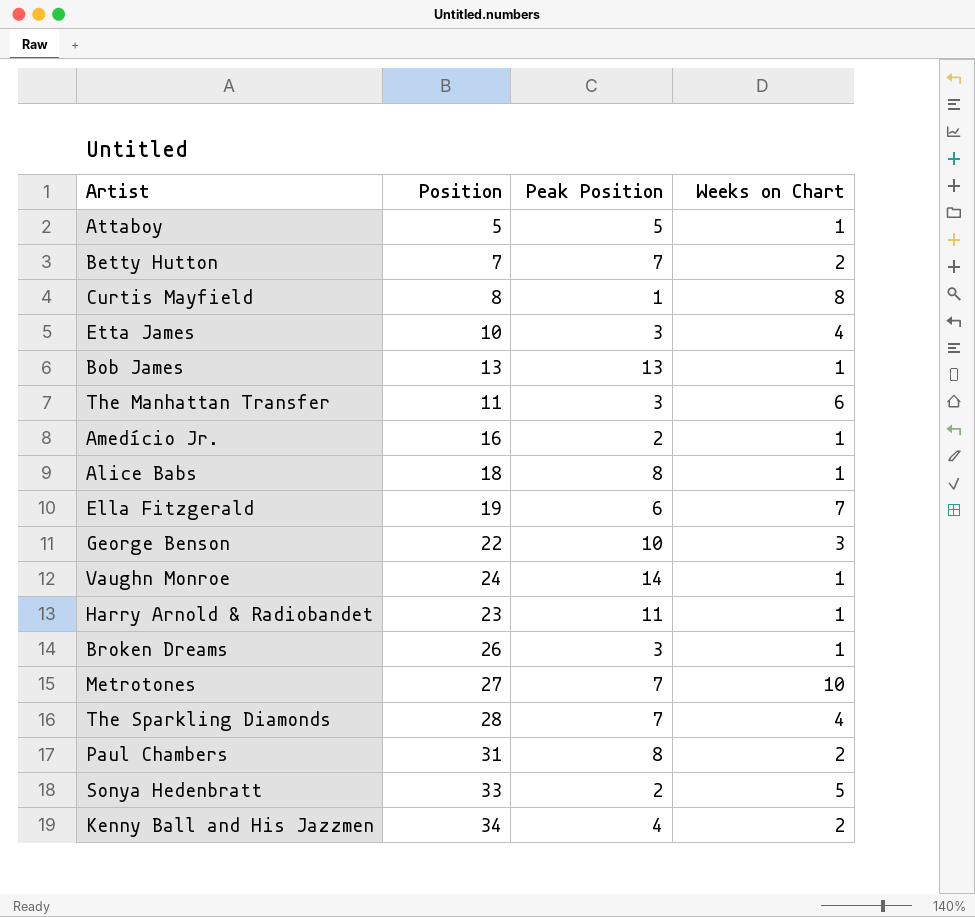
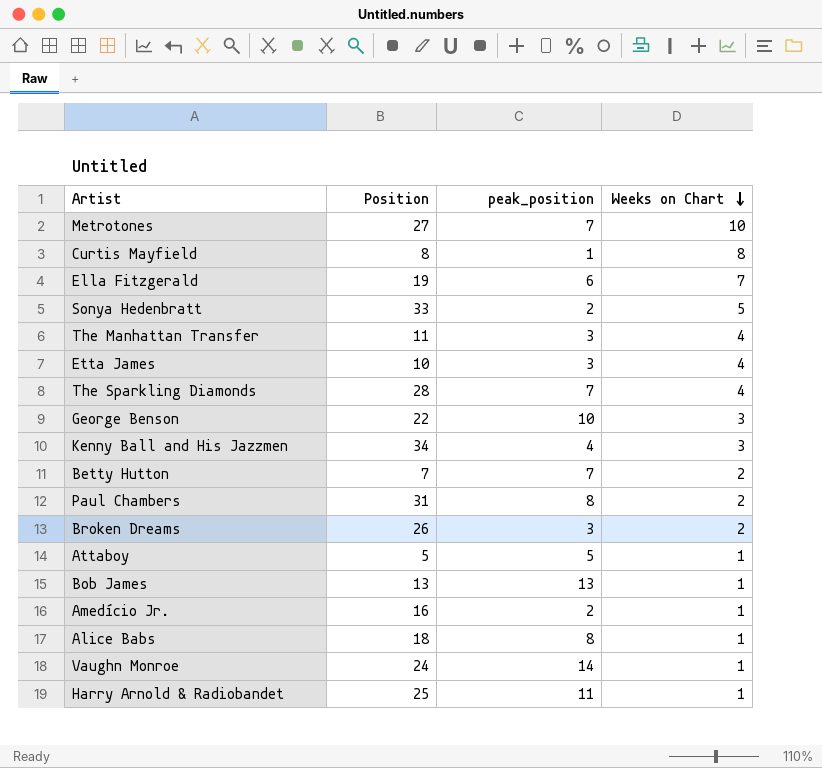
row order: none -> Weeks on Chart descending
column name: Peak Position -> peak_position
The Manhattan Transfer | Weeks on Chart: 6 -> 4
Kenny Ball and His Jazzmen | Weeks on Chart: 2 -> 3
Broken Dreams | Weeks on Chart: 1 -> 2
Harry Arnold & Radiobandet | Position: 23 -> 25

